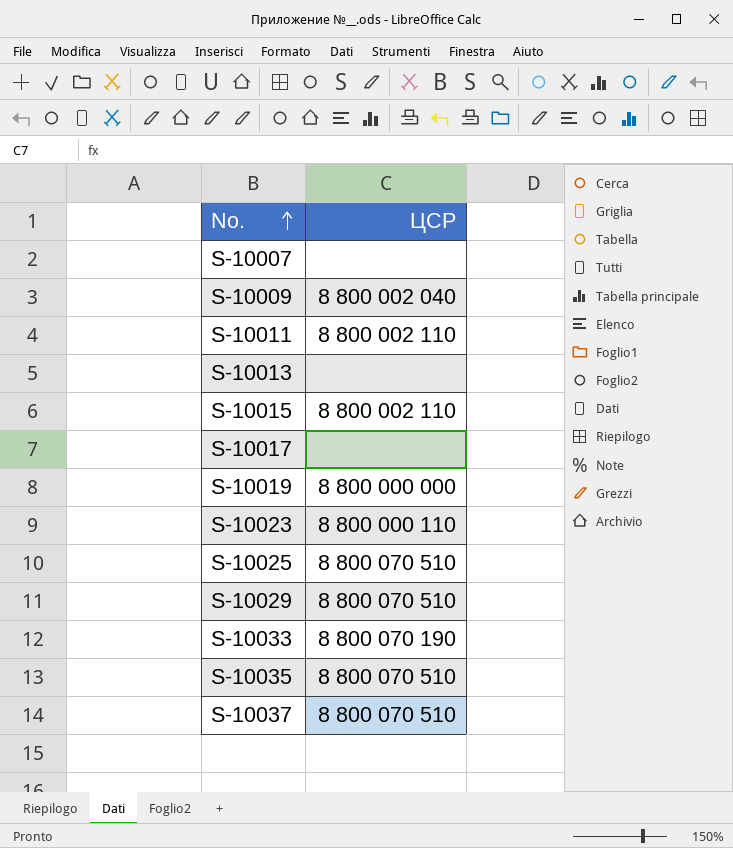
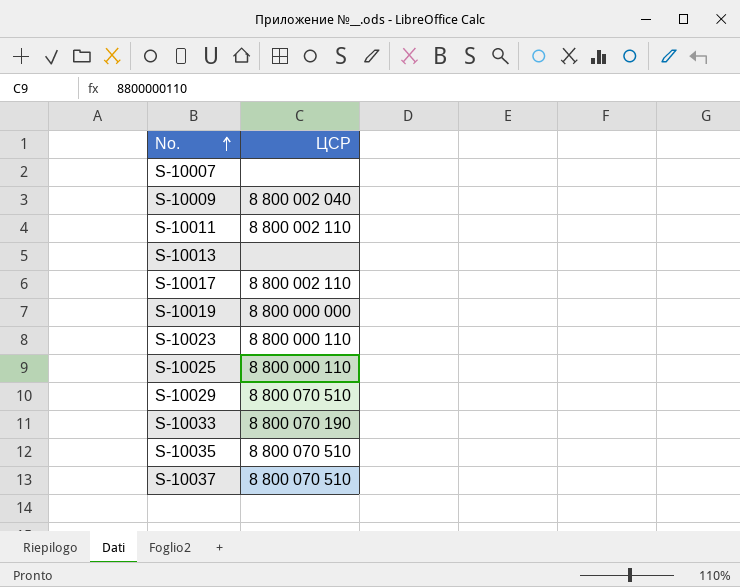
row S-10015: 8 800 002 110 -> none
S-10017 | ЦСР: none -> 8 800 002 110
S-10025 | ЦСР: 8 800 070 510 -> 8 800 000 110

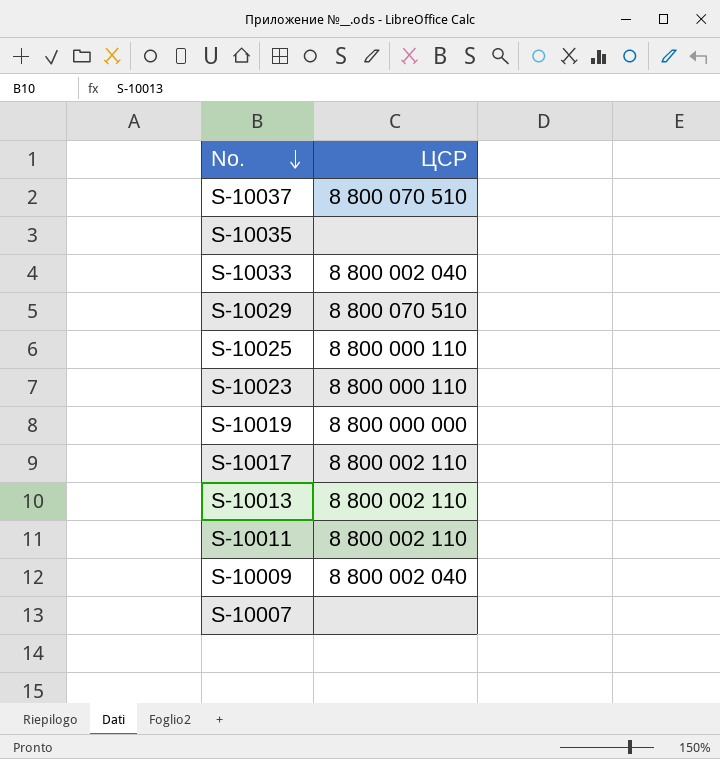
row order: No. ascending -> No. descending
S-10035 | ЦСР: 8 800 070 510 -> none
S-10033 | ЦСР: 8 800 070 190 -> 8 800 002 040
S-10013 | ЦСР: none -> 8 800 002 110

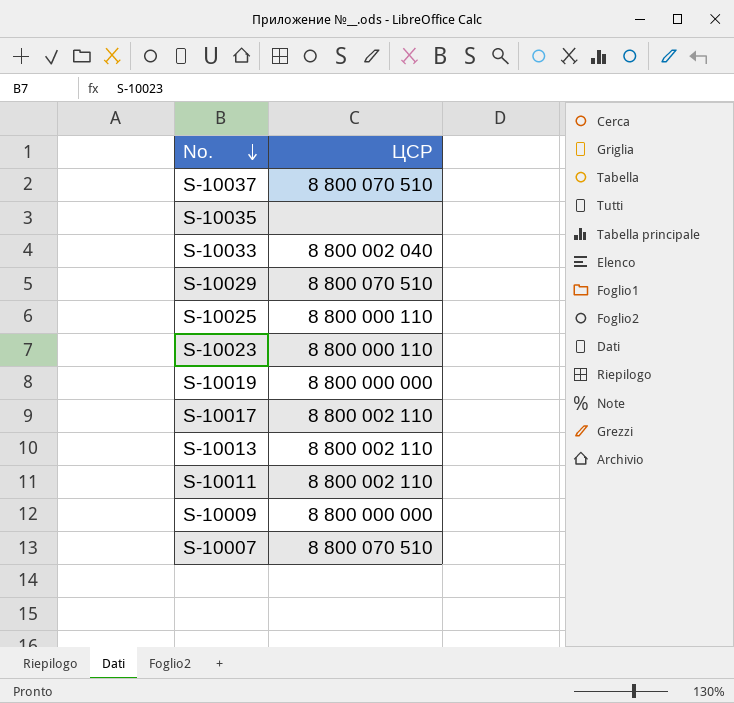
S-10009 | ЦСР: 8 800 002 040 -> 8 800 000 000
S-10007 | ЦСР: none -> 8 800 070 510

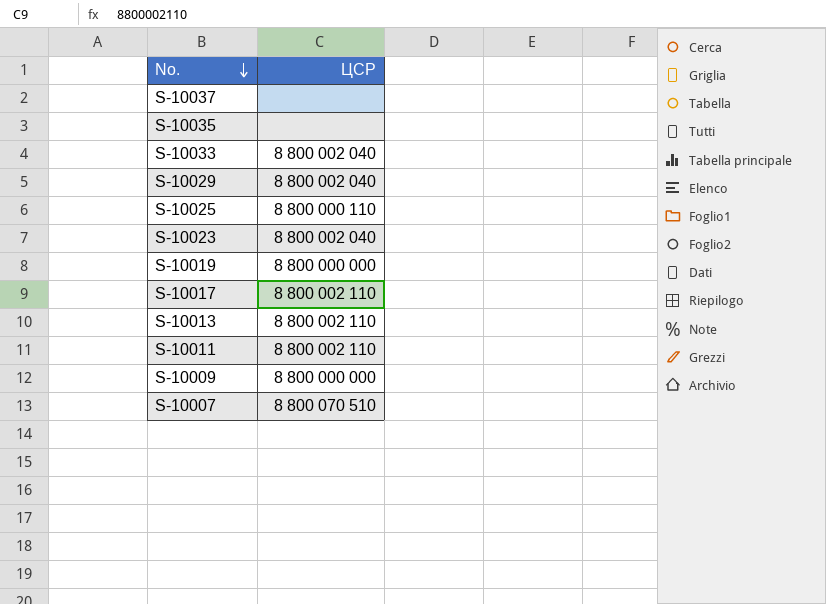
S-10037 | ЦСР: 8 800 070 510 -> none
S-10029 | ЦСР: 8 800 070 510 -> 8 800 002 040
S-10023 | ЦСР: 8 800 000 110 -> 8 800 002 040

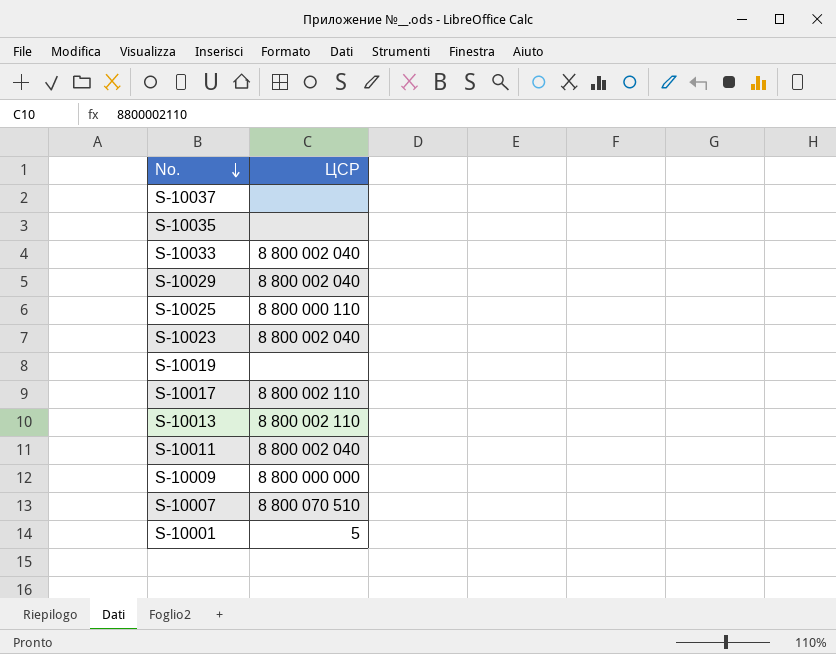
S-10019 | ЦСР: 8 800 000 000 -> none
S-10011 | ЦСР: 8 800 002 110 -> 8 800 002 040
row S-10001: none -> 5

